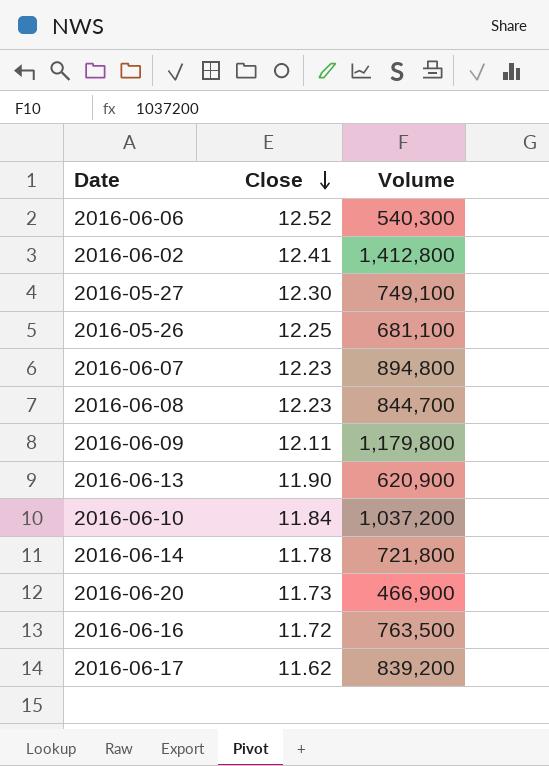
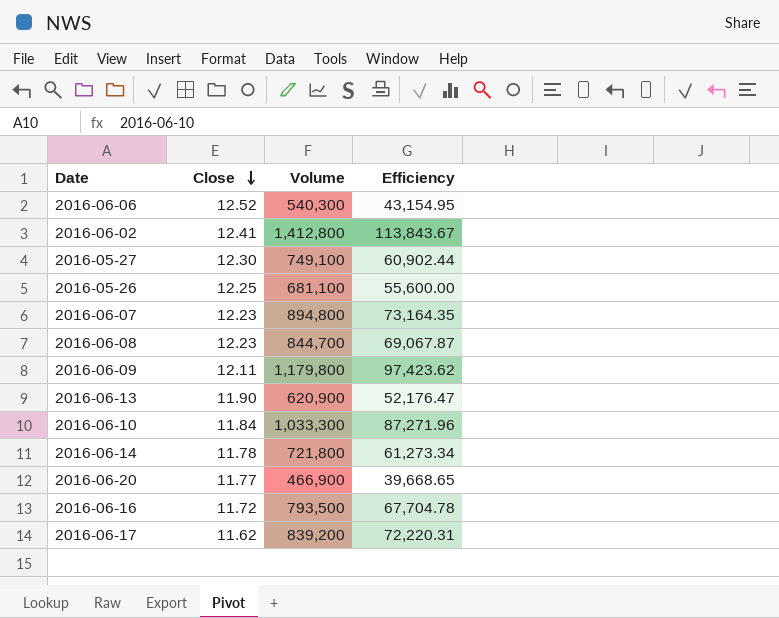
column Efficiency | formula: none -> [Volume] / [Close]
2016-06-10 | Volume: 1,037,200 -> 1,033,300
2016-06-20 | Close: 11.73 -> 11.77
2016-06-16 | Volume: 763,500 -> 793,500

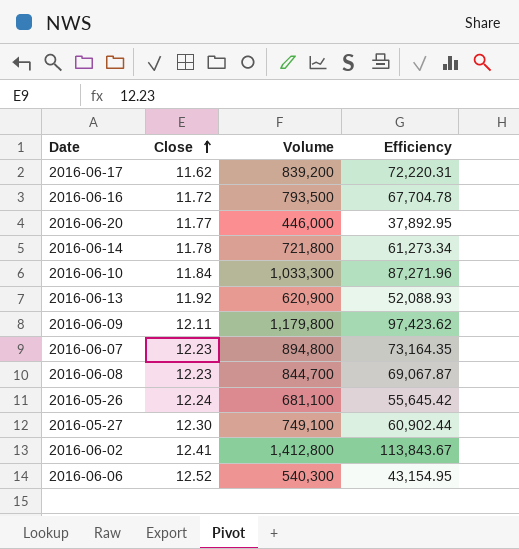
row order: Close descending -> Close ascending
2016-06-20 | Volume: 466,900 -> 446,000
2016-06-20 | Efficiency: 39,668.65 -> 37,892.95
2016-06-13 | Close: 11.90 -> 11.92
2016-06-13 | Efficiency: 52,176.47 -> 52,088.93
2016-05-26 | Close: 12.25 -> 12.24
2016-05-26 | Efficiency: 55,600.00 -> 55,645.42

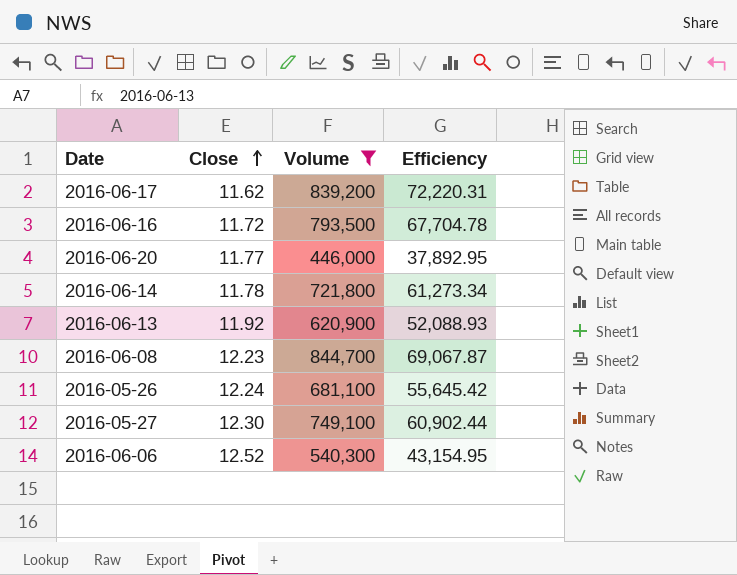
filter: none -> Volume <= 844,700

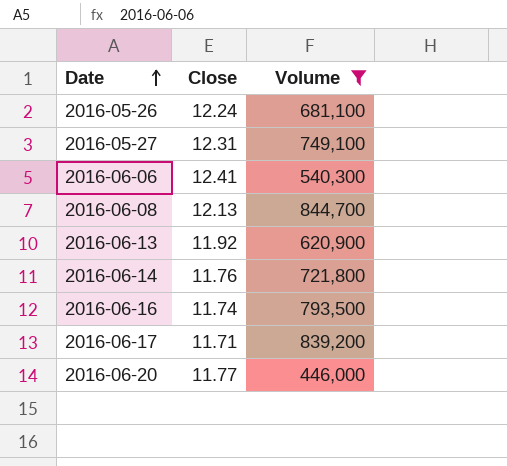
row order: Close ascending -> Date ascending
column Efficiency | formula: [Volume] / [Close] -> none
2016-05-27 | Close: 12.30 -> 12.31
2016-06-06 | Close: 12.52 -> 12.41
2016-06-08 | Close: 12.23 -> 12.13
2016-06-14 | Close: 11.78 -> 11.76
2016-06-16 | Close: 11.72 -> 11.74
2016-06-17 | Close: 11.62 -> 11.71

